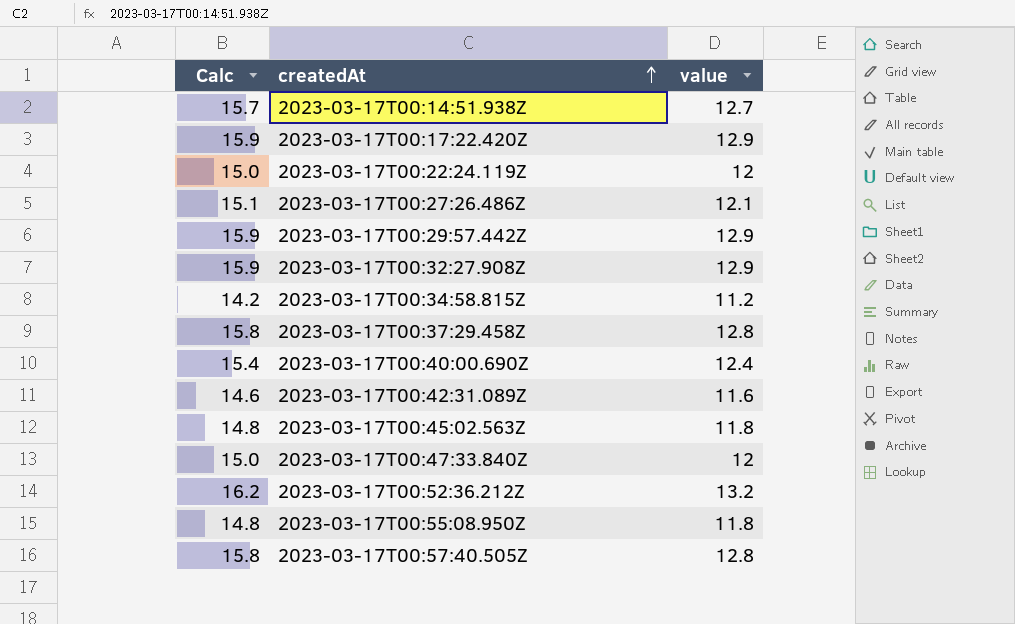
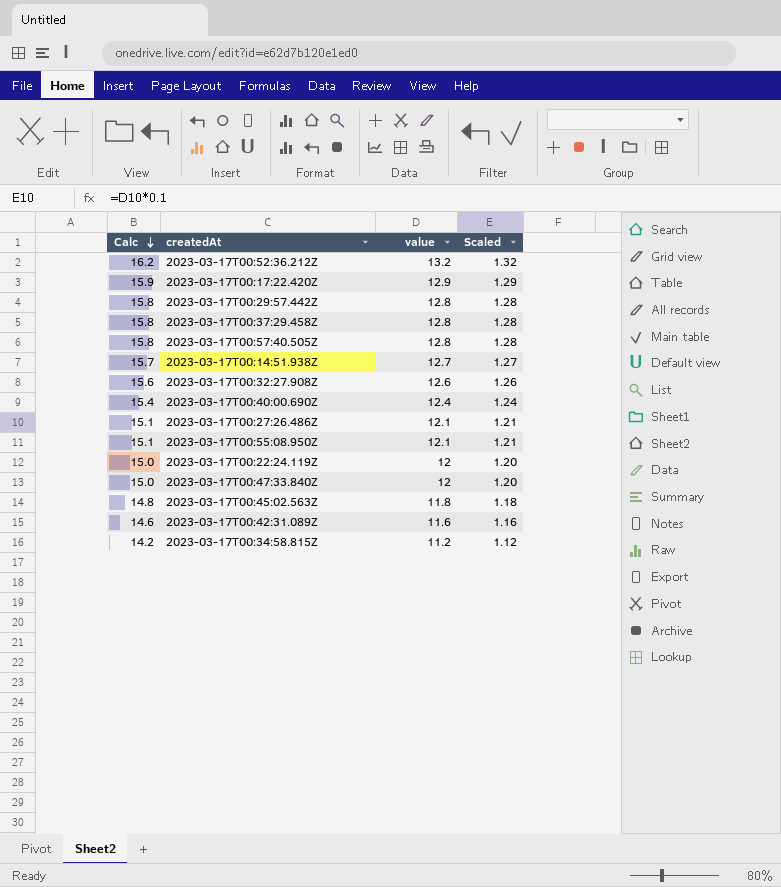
row order: createdAt ascending -> Calc descending
column Scaled | formula: none -> [value] * 0.1
2023-03-17T00:29:57.442Z | Calc: 15.9 -> 15.8
2023-03-17T00:29:57.442Z | value: 12.9 -> 12.8
2023-03-17T00:32:27.908Z | Calc: 15.9 -> 15.6
2023-03-17T00:32:27.908Z | value: 12.9 -> 12.6
2023-03-17T00:55:08.950Z | Calc: 14.8 -> 15.1
2023-03-17T00:55:08.950Z | value: 11.8 -> 12.1

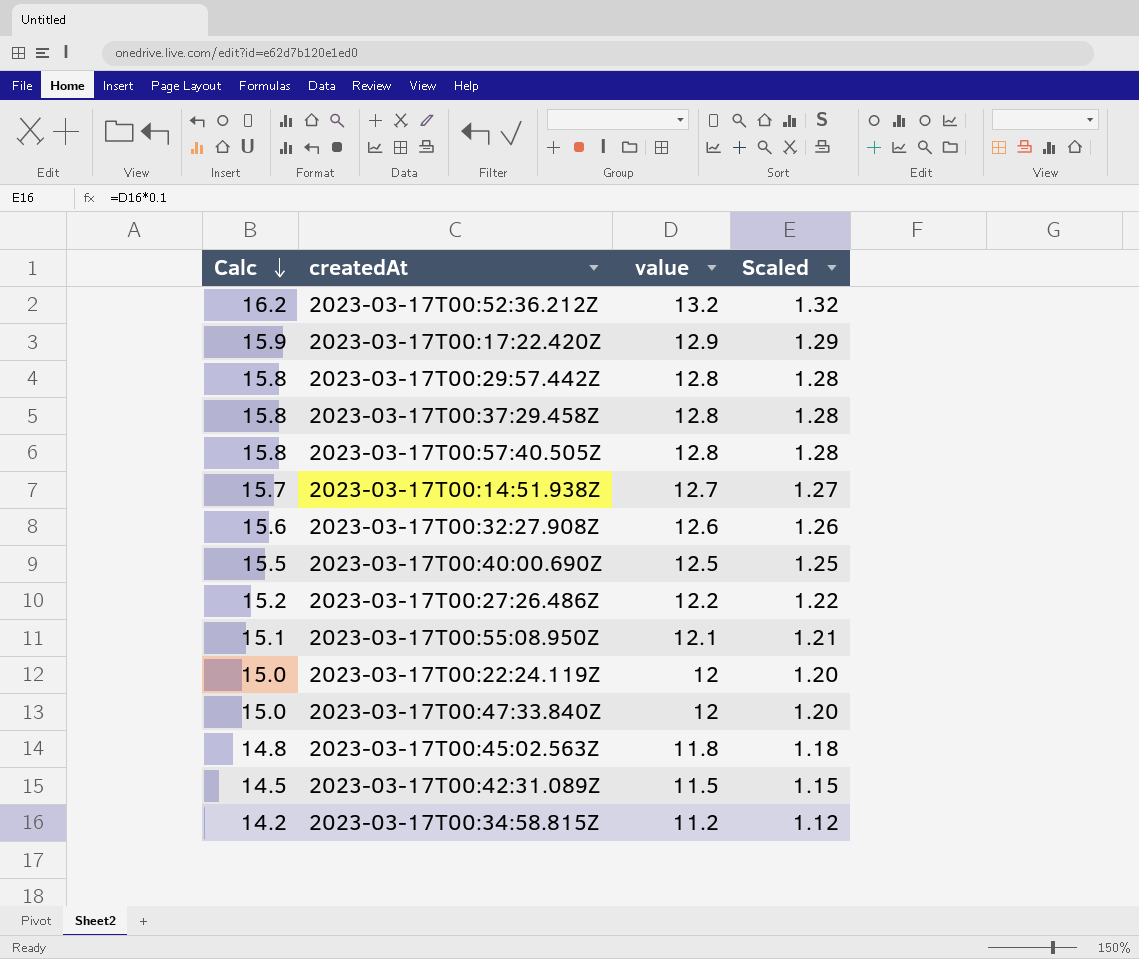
2023-03-17T00:40:00.690Z | Calc: 15.4 -> 15.5
2023-03-17T00:40:00.690Z | value: 12.4 -> 12.5
2023-03-17T00:40:00.690Z | Scaled: 1.24 -> 1.25
2023-03-17T00:27:26.486Z | Calc: 15.1 -> 15.2
2023-03-17T00:27:26.486Z | value: 12.1 -> 12.2
2023-03-17T00:27:26.486Z | Scaled: 1.21 -> 1.22
2023-03-17T00:42:31.089Z | Calc: 14.6 -> 14.5
2023-03-17T00:42:31.089Z | value: 11.6 -> 11.5
2023-03-17T00:42:31.089Z | Scaled: 1.16 -> 1.15

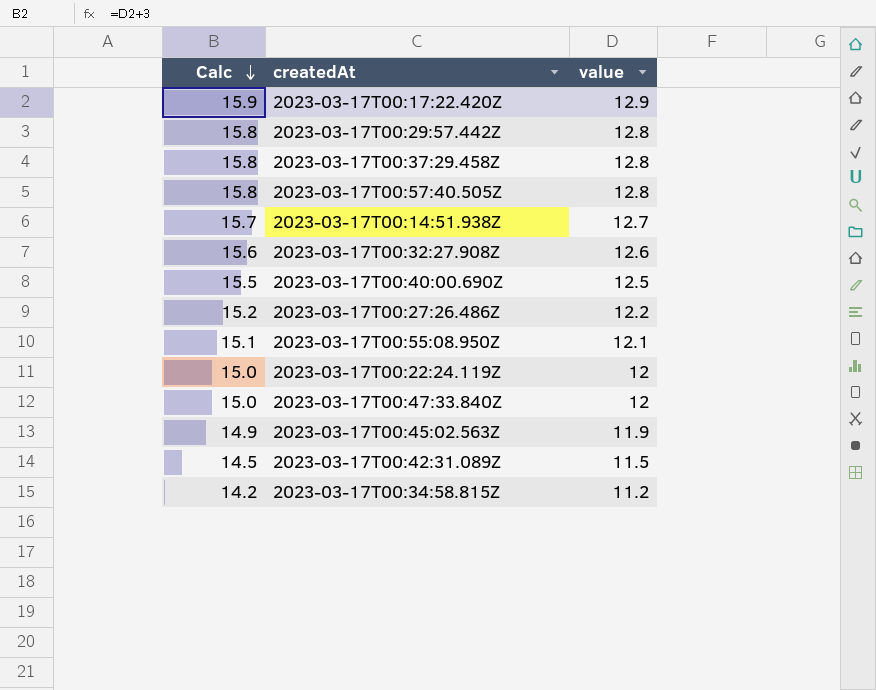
column Scaled | formula: [value] * 0.1 -> none
row 2023-03-17T00:52:36.212Z: 16.2 | 13.2 | 1.32 -> none
2023-03-17T00:45:02.563Z | Calc: 14.8 -> 14.9
2023-03-17T00:45:02.563Z | value: 11.8 -> 11.9

